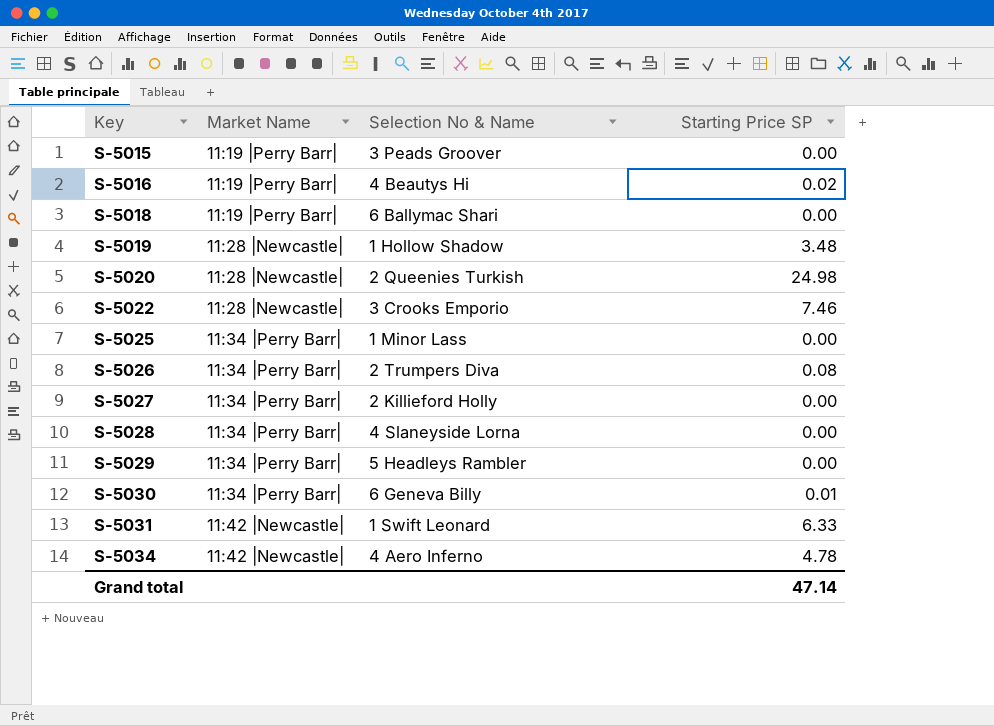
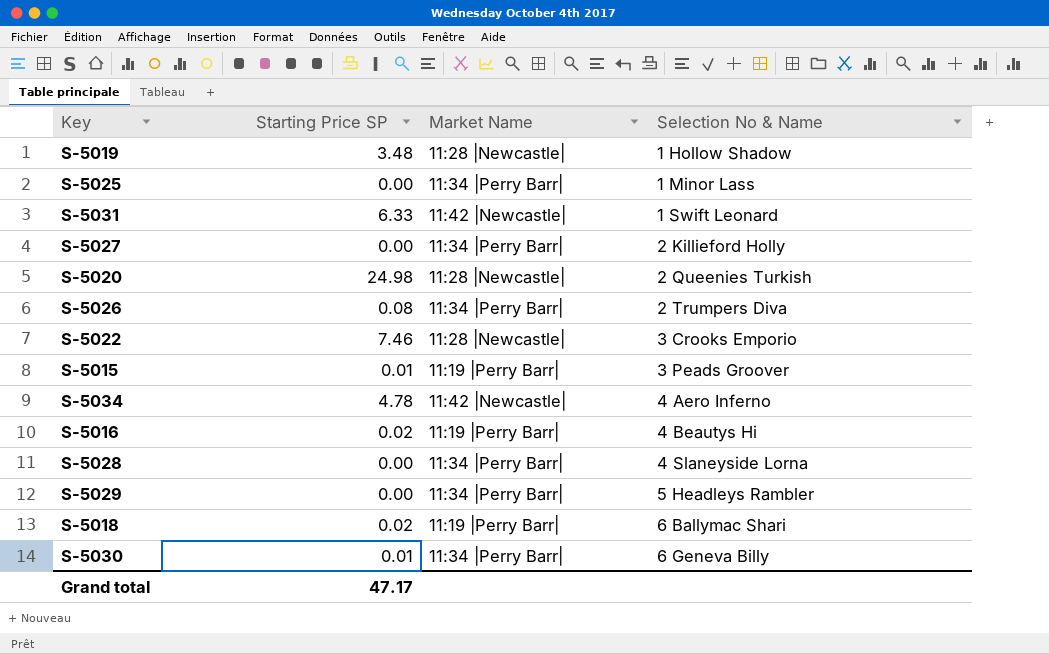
row order: Key ascending -> Selection No & Name ascending
column Starting Price SP | position: 4 -> 2
S-5015 | Starting Price SP: 0.00 -> 0.01
S-5018 | Starting Price SP: 0.00 -> 0.02
Grand total | Starting Price SP: 47.14 -> 47.17

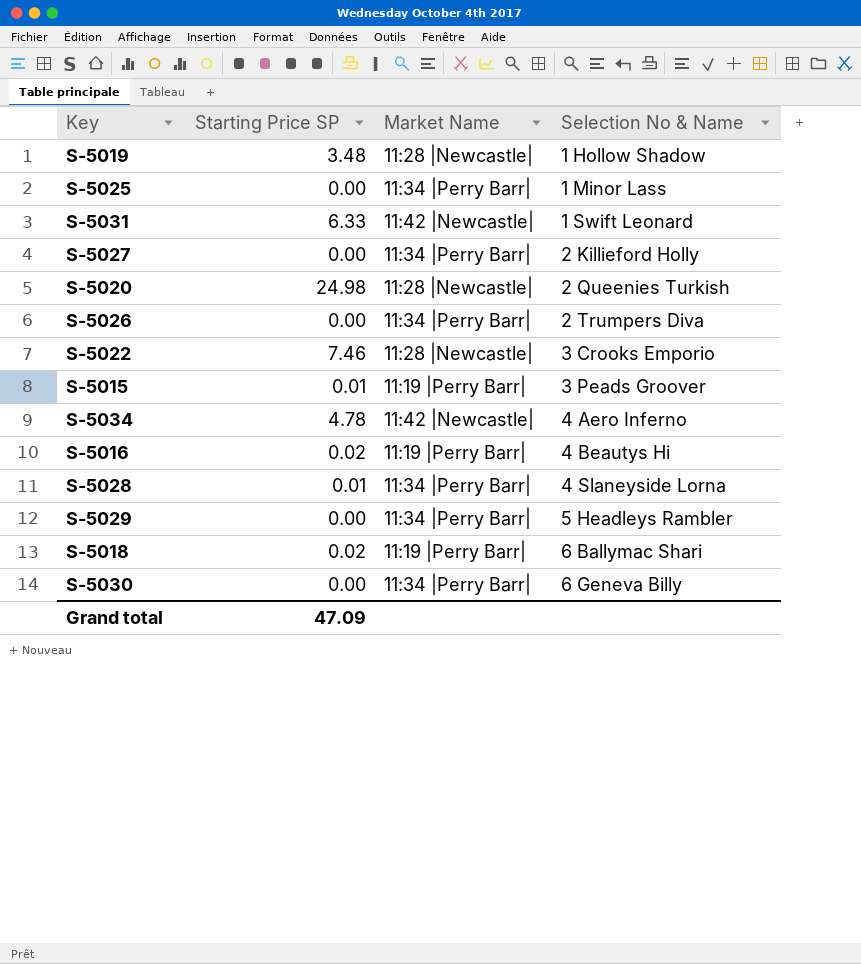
S-5026 | Starting Price SP: 0.08 -> 0.00
S-5028 | Starting Price SP: 0.00 -> 0.01
S-5030 | Starting Price SP: 0.01 -> 0.00
Grand total | Starting Price SP: 47.17 -> 47.09

